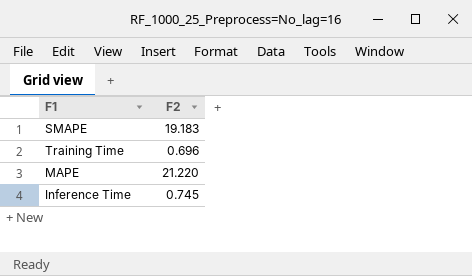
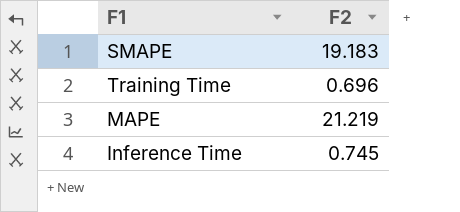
MAPE | F2: 21.220 -> 21.219

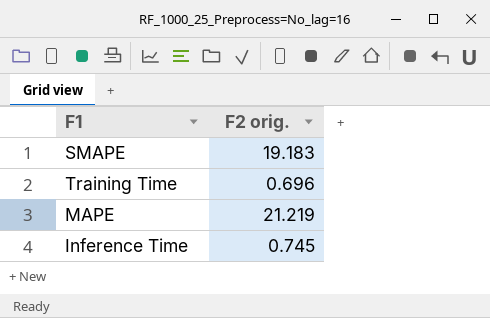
column name: F2 -> F2 orig.

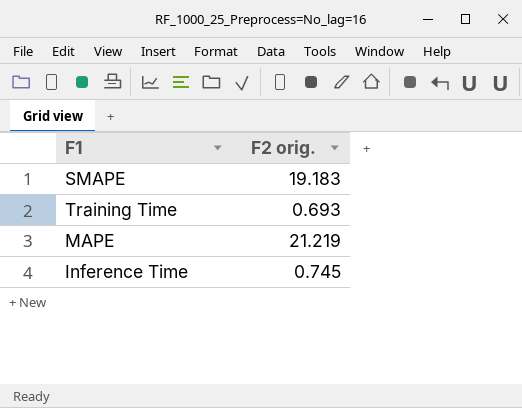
Training Time | F2 orig.: 0.696 -> 0.693

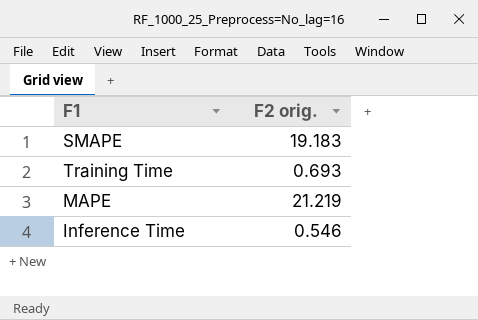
Inference Time | F2 orig.: 0.745 -> 0.546

